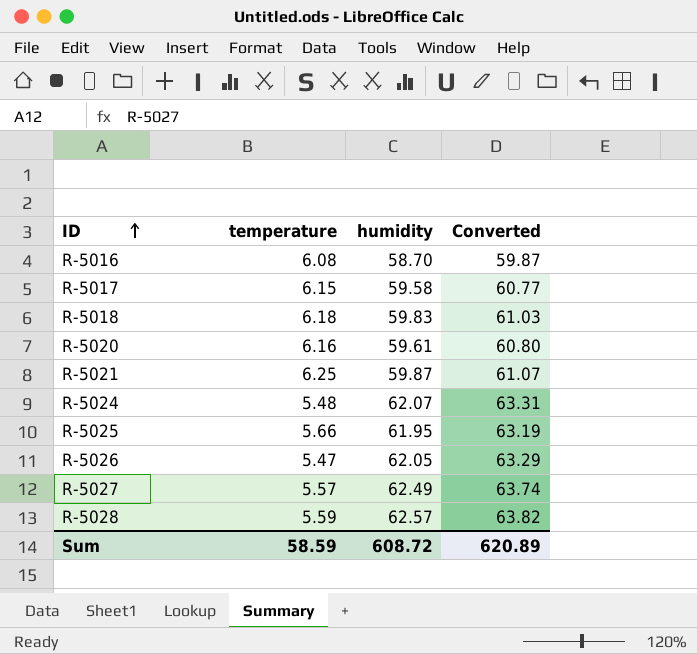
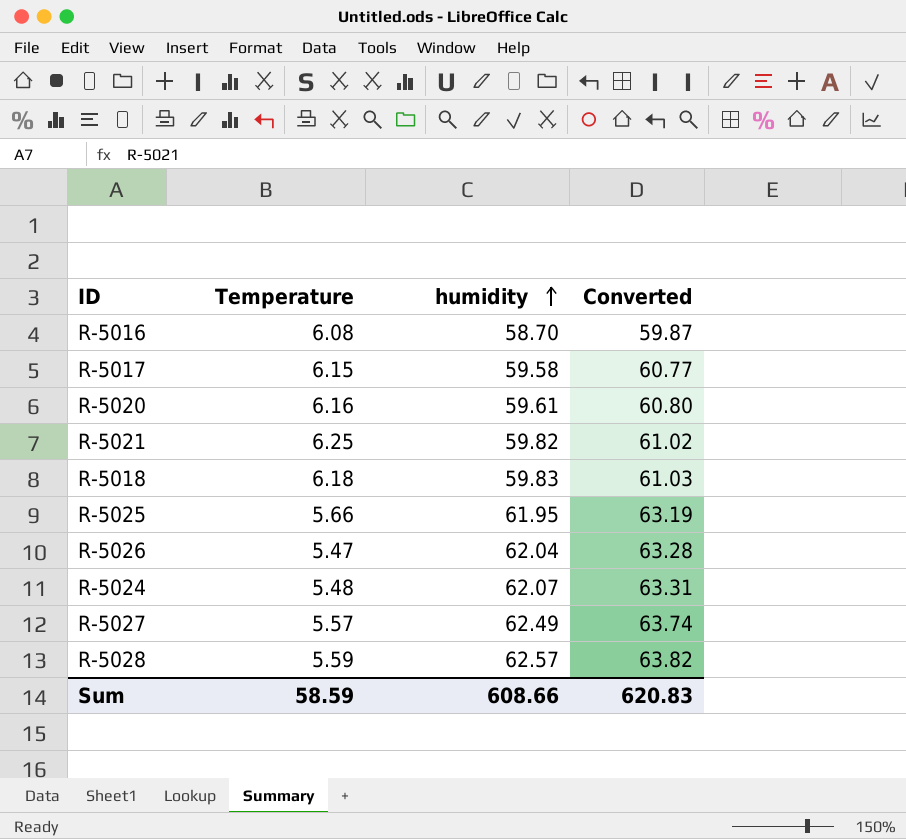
row order: ID ascending -> humidity ascending
column name: temperature -> Temperature
R-5021 | humidity: 59.87 -> 59.82
R-5021 | Converted: 61.07 -> 61.02
R-5026 | humidity: 62.05 -> 62.04
R-5026 | Converted: 63.29 -> 63.28
Sum | humidity: 608.72 -> 608.66
Sum | Converted: 620.89 -> 620.83

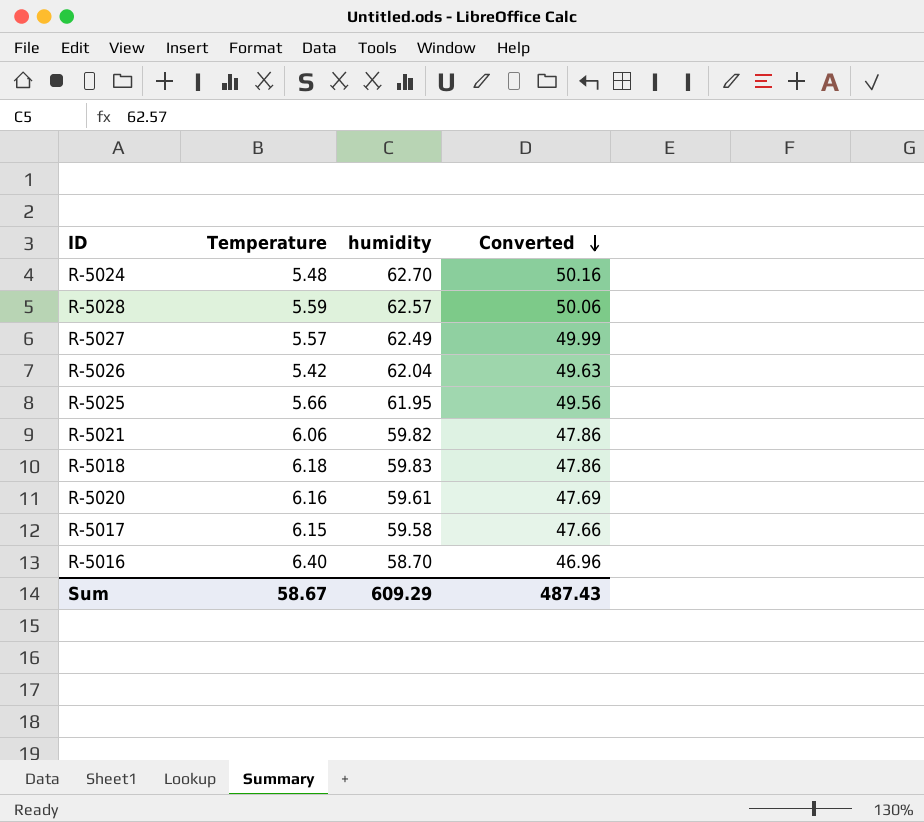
row order: humidity ascending -> Converted descending
column Converted | formula: [humidity] * 1.02 -> [humidity] * 0.8
R-5024 | humidity: 62.07 -> 62.70
R-5026 | Temperature: 5.47 -> 5.42
R-5021 | Temperature: 6.25 -> 6.06
R-5016 | Temperature: 6.08 -> 6.40
Sum | Temperature: 58.59 -> 58.67
Sum | humidity: 608.66 -> 609.29
Sum | Converted: 620.83 -> 487.43

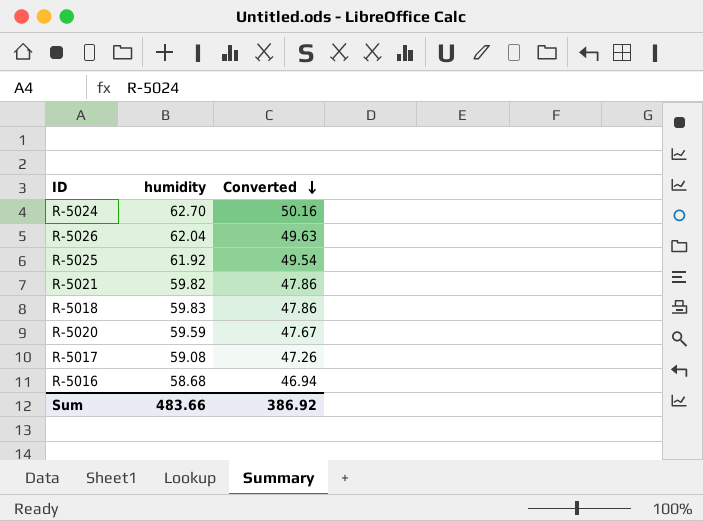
column Temperature | position: 2 -> none
row R-5028: 5.59 | 62.57 | 50.06 -> none
row R-5027: 5.57 | 62.49 | 49.99 -> none
R-5025 | humidity: 61.95 -> 61.92
R-5025 | Converted: 49.56 -> 49.54
R-5020 | humidity: 59.61 -> 59.59
R-5020 | Converted: 47.69 -> 47.67
R-5017 | humidity: 59.58 -> 59.08
R-5017 | Converted: 47.66 -> 47.26
R-5016 | humidity: 58.70 -> 58.68
R-5016 | Converted: 46.96 -> 46.94
Sum | humidity: 609.29 -> 483.66
Sum | Converted: 487.43 -> 386.92

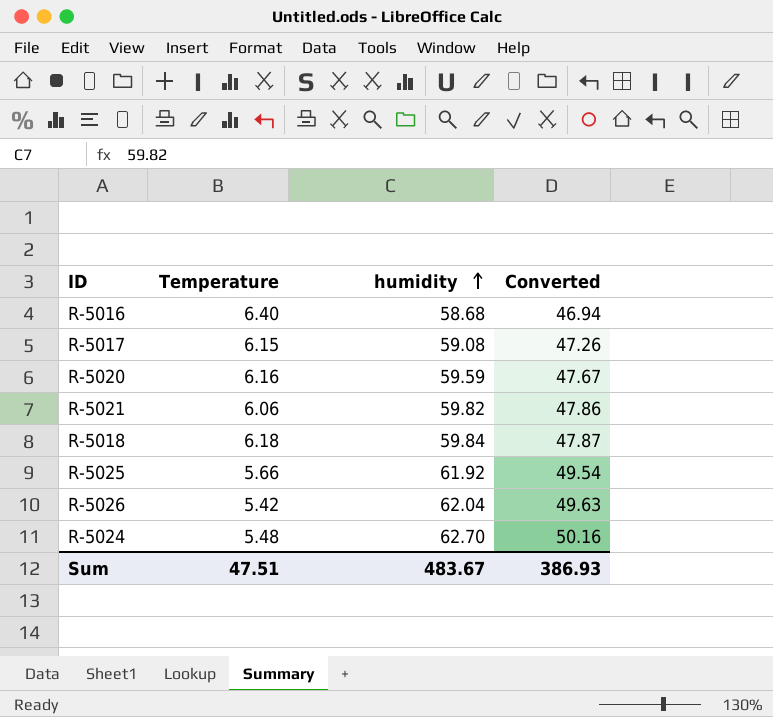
row order: Converted descending -> humidity ascending
column Temperature | position: none -> 2
R-5018 | humidity: 59.83 -> 59.84
R-5018 | Converted: 47.86 -> 47.87
Sum | humidity: 483.66 -> 483.67
Sum | Converted: 386.92 -> 386.93

